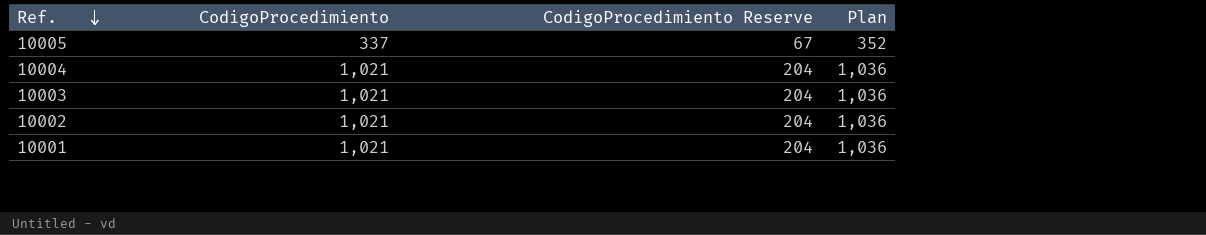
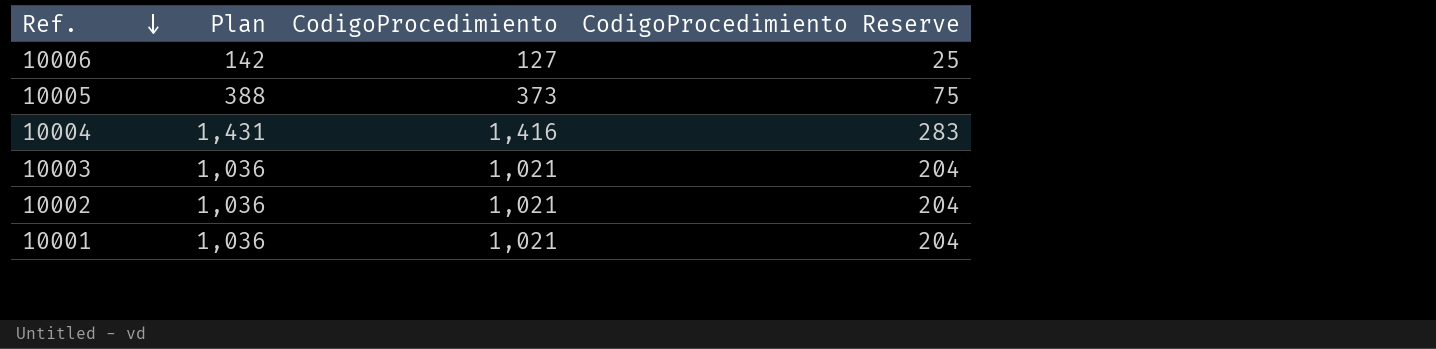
column Plan | position: 4 -> 2
row 10006: none -> 142 | 127 | 25
10005 | Plan: 352 -> 388
10005 | CodigoProcedimiento: 337 -> 373
10005 | CodigoProcedimiento Reserve: 67 -> 75
10004 | Plan: 1,036 -> 1,431
10004 | CodigoProcedimiento: 1,021 -> 1,416
10004 | CodigoProcedimiento Reserve: 204 -> 283

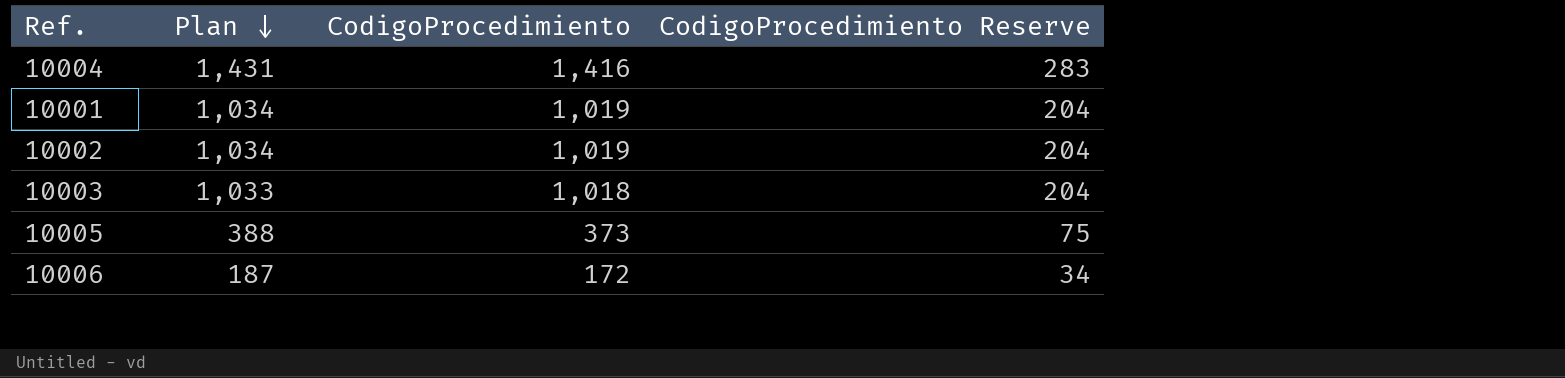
row order: Ref. descending -> Plan descending
10001 | Plan: 1,036 -> 1,034
10001 | CodigoProcedimiento: 1,021 -> 1,019
10002 | Plan: 1,036 -> 1,034
10002 | CodigoProcedimiento: 1,021 -> 1,019
10003 | Plan: 1,036 -> 1,033
10003 | CodigoProcedimiento: 1,021 -> 1,018
10006 | Plan: 142 -> 187
10006 | CodigoProcedimiento: 127 -> 172
10006 | CodigoProcedimiento Reserve: 25 -> 34

